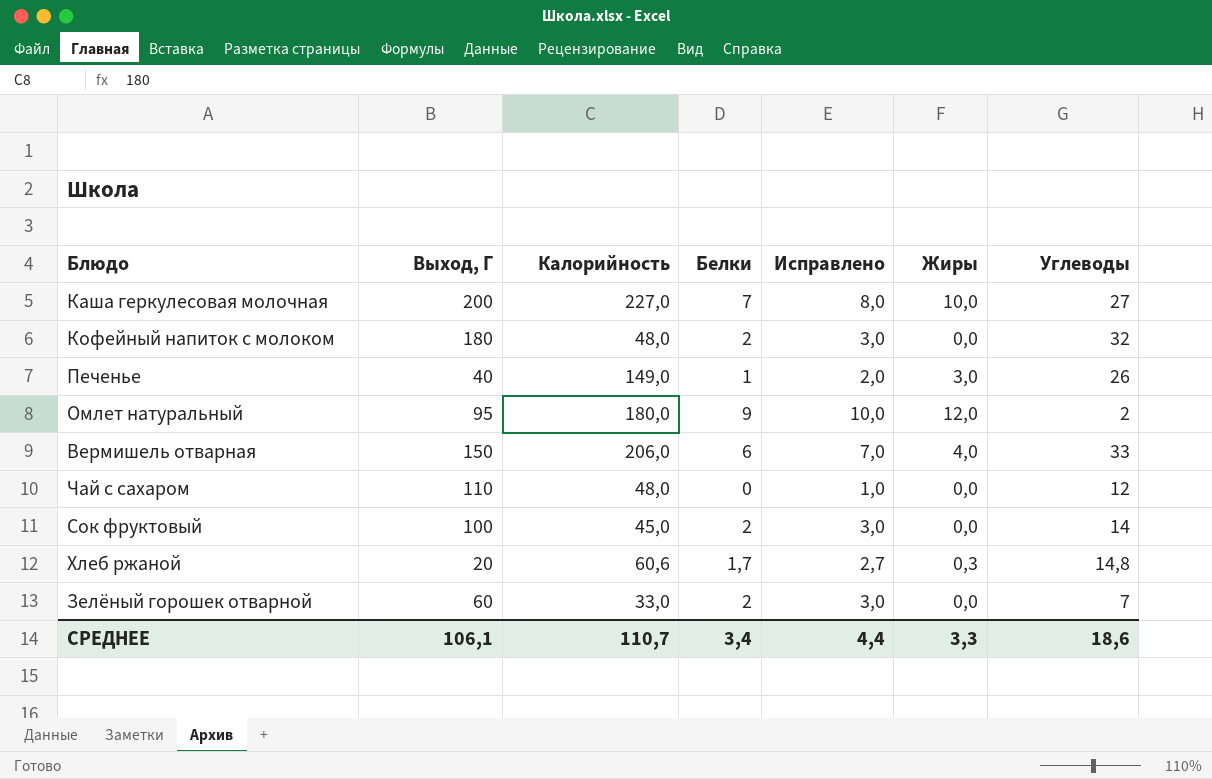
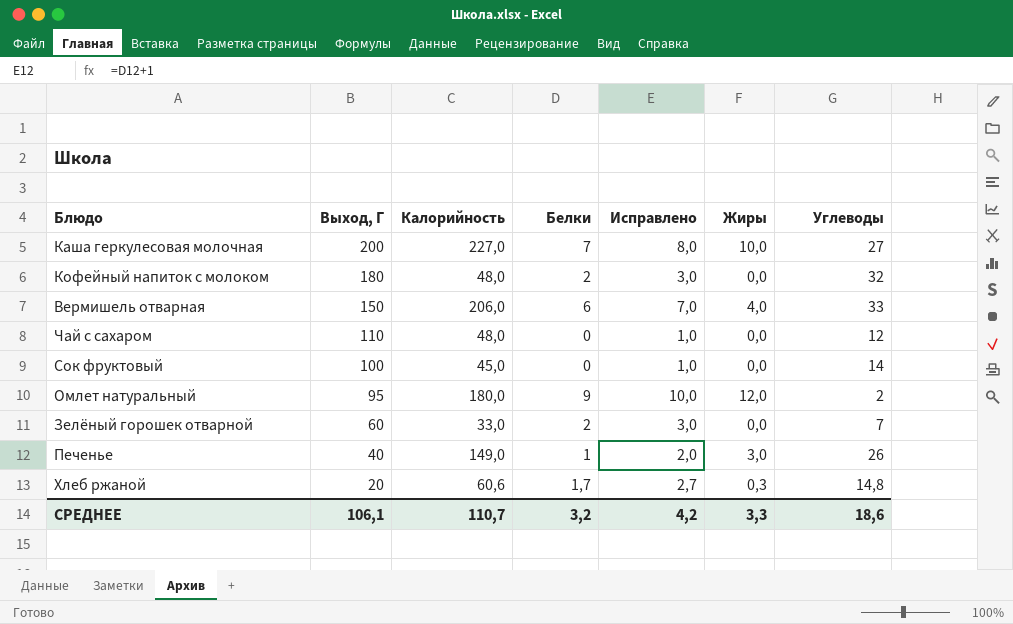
row order: none -> Выход, Г descending
Сок фруктовый | Белки: 2 -> 0
Сок фруктовый | Исправлено: 3,0 -> 1,0
СРЕДНЕЕ | Белки: 3,4 -> 3,2
СРЕДНЕЕ | Исправлено: 4,4 -> 4,2

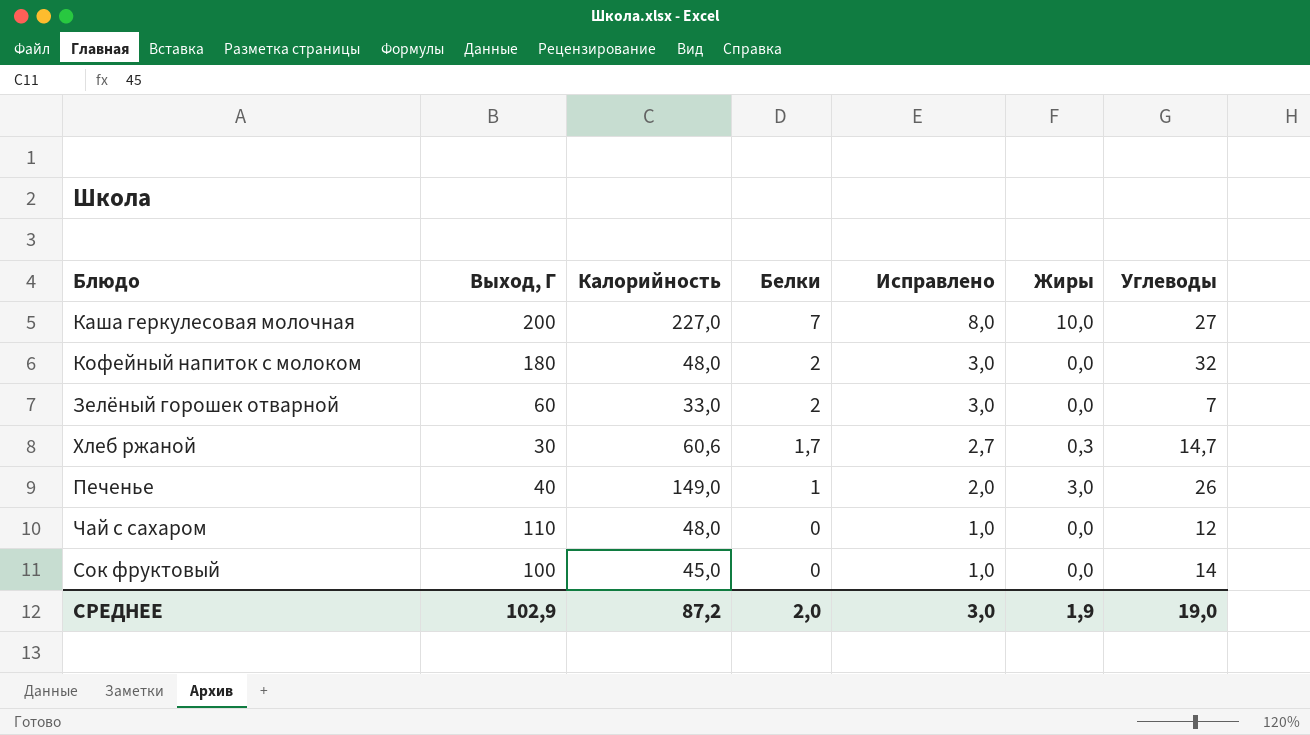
row order: Выход, Г descending -> Белки descending
row Вермишель отварная: 150 | 206,0 | 6 | 7,0 | 4,0 | 33 -> none
row Омлет натуральный: 95 | 180,0 | 9 | 10,0 | 12,0 | 2 -> none
Хлеб ржаной | Выход, Г: 20 -> 30
Хлеб ржаной | Углеводы: 14,8 -> 14,7
СРЕДНЕЕ | Выход, Г: 106,1 -> 102,9
СРЕДНЕЕ | Калорийность: 110,7 -> 87,2
СРЕДНЕЕ | Белки: 3,2 -> 2,0
СРЕДНЕЕ | Исправлено: 4,2 -> 3,0
СРЕДНЕЕ | Жиры: 3,3 -> 1,9
СРЕДНЕЕ | Углеводы: 18,6 -> 19,0

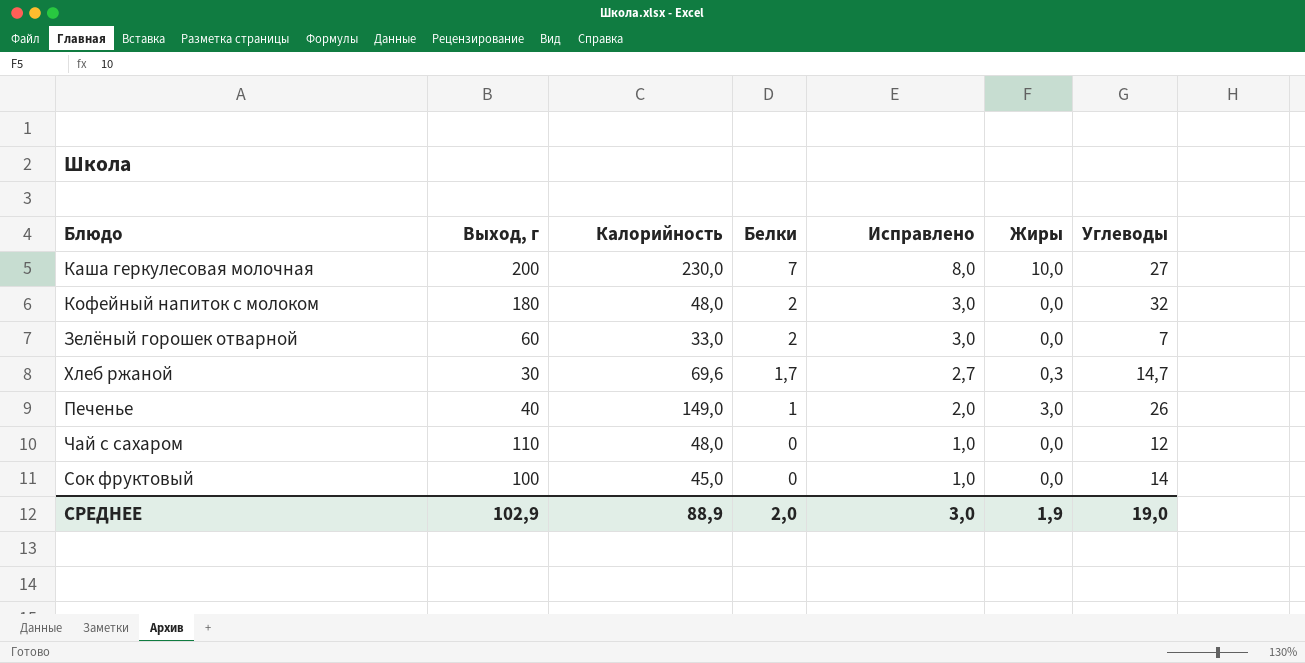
column name: Выход, Г -> Выход, г
Каша геркулесовая молочная | Калорийность: 227,0 -> 230,0
Хлеб ржаной | Калорийность: 60,6 -> 69,6
СРЕДНЕЕ | Калорийность: 87,2 -> 88,9

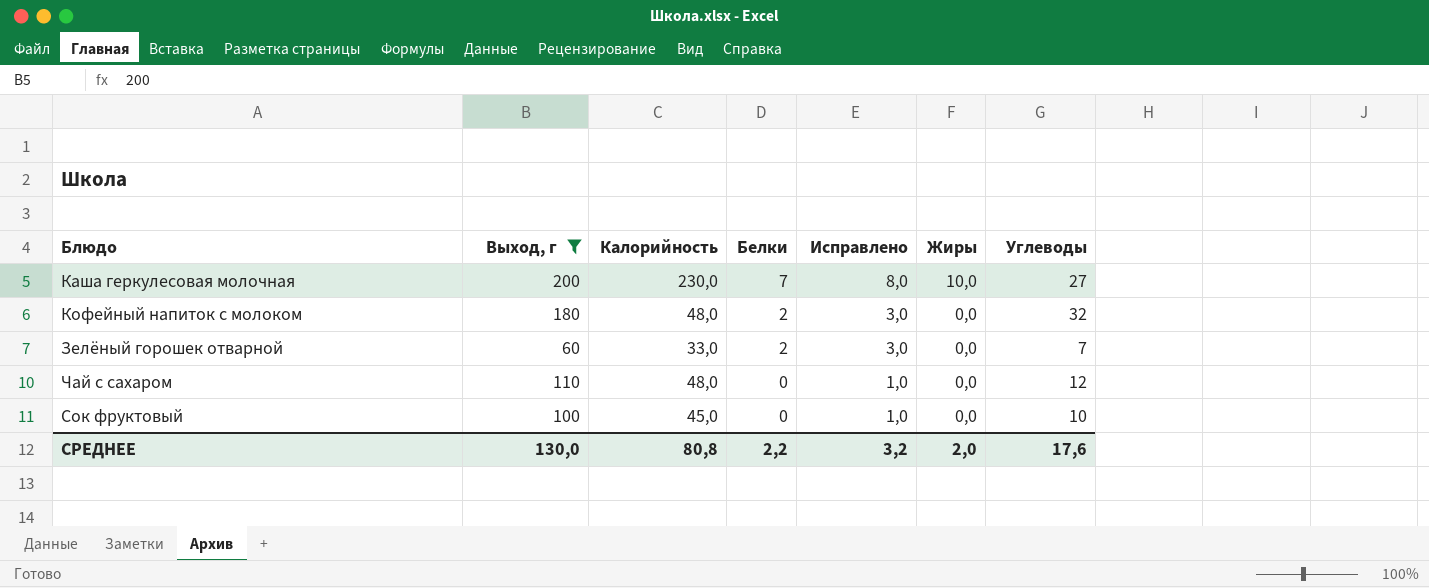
filter: none -> Выход, г >= 60
Сок фруктовый | Углеводы: 14 -> 10
СРЕДНЕЕ | Выход, г: 102,9 -> 130,0
СРЕДНЕЕ | Калорийность: 88,9 -> 80,8
СРЕДНЕЕ | Белки: 2,0 -> 2,2
СРЕДНЕЕ | Исправлено: 3,0 -> 3,2
СРЕДНЕЕ | Жиры: 1,9 -> 2,0
СРЕДНЕЕ | Углеводы: 19,0 -> 17,6

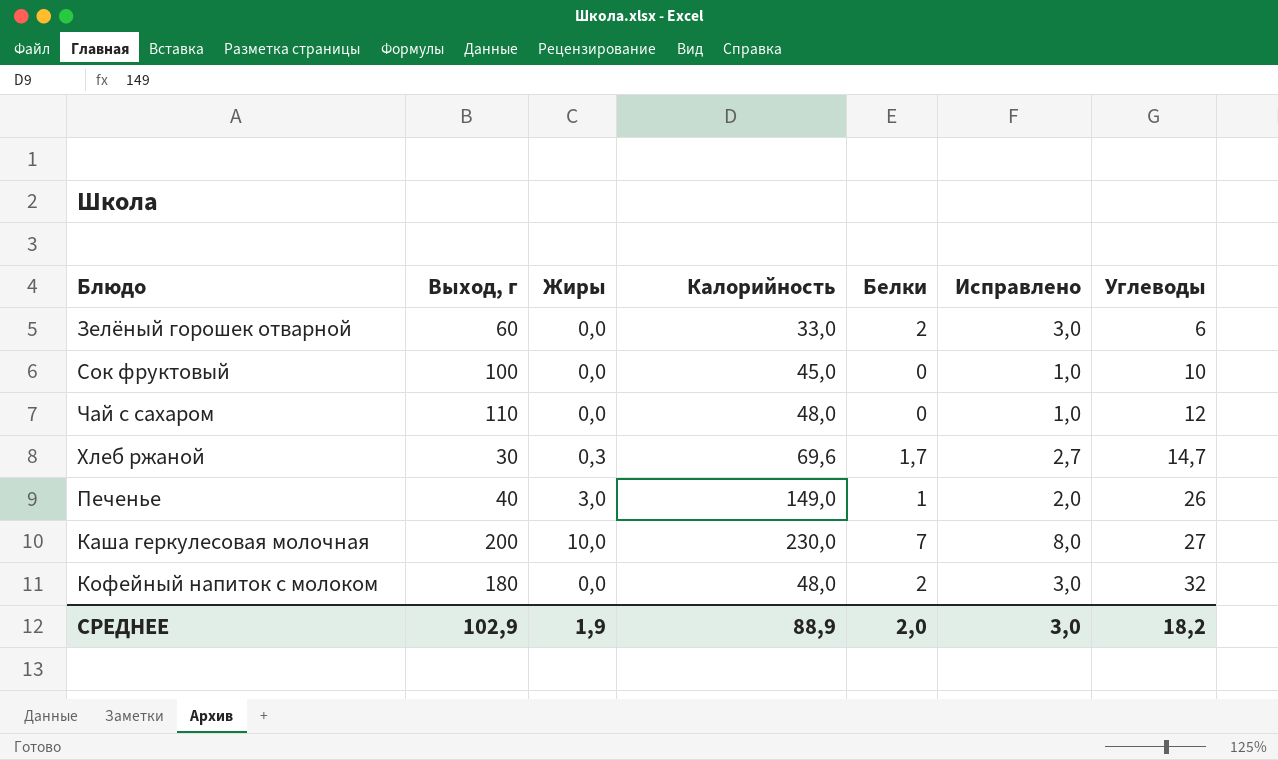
filter: Выход, г >= 60 -> none
row order: Белки descending -> Углеводы ascending
column Жиры | position: 6 -> 3
Зелёный горошек отварной | Углеводы: 7 -> 6
СРЕДНЕЕ | Выход, г: 130,0 -> 102,9
СРЕДНЕЕ | Жиры: 2,0 -> 1,9
СРЕДНЕЕ | Калорийность: 80,8 -> 88,9
СРЕДНЕЕ | Белки: 2,2 -> 2,0
СРЕДНЕЕ | Исправлено: 3,2 -> 3,0
СРЕДНЕЕ | Углеводы: 17,6 -> 18,2

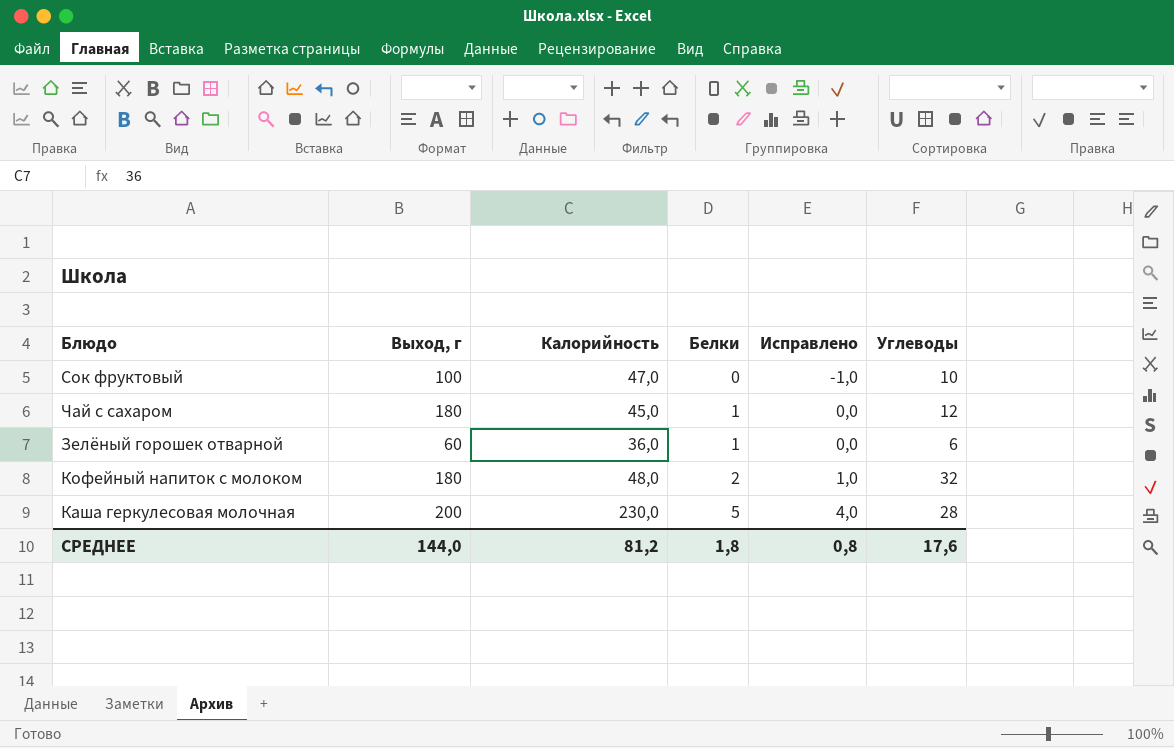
row order: Углеводы ascending -> Белки ascending
column Жиры | position: 3 -> none
column Исправлено | formula: [Белки] + 1 -> [Белки] - 1
row Хлеб ржаной: 30 | 0,3 | 69,6 | 1,7 | 2,7 | 14,7 -> none
row Печенье: 40 | 3,0 | 149,0 | 1 | 2,0 | 26 -> none
Сок фруктовый | Калорийность: 45,0 -> 47,0
Чай с сахаром | Выход, г: 110 -> 180
Чай с сахаром | Калорийность: 48,0 -> 45,0
Чай с сахаром | Белки: 0 -> 1
Зелёный горошек отварной | Калорийность: 33,0 -> 36,0
Зелёный горошек отварной | Белки: 2 -> 1
Каша геркулесовая молочная | Белки: 7 -> 5
Каша геркулесовая молочная | Углеводы: 27 -> 28
СРЕДНЕЕ | Выход, г: 102,9 -> 144,0
СРЕДНЕЕ | Калорийность: 88,9 -> 81,2
СРЕДНЕЕ | Белки: 2,0 -> 1,8
СРЕДНЕЕ | Исправлено: 3,0 -> 0,8
СРЕДНЕЕ | Углеводы: 18,2 -> 17,6

